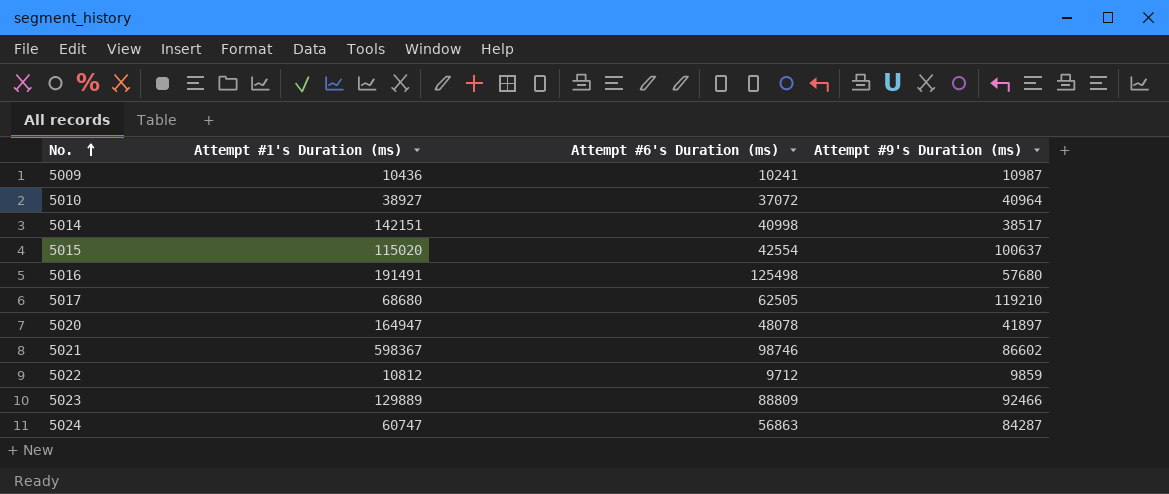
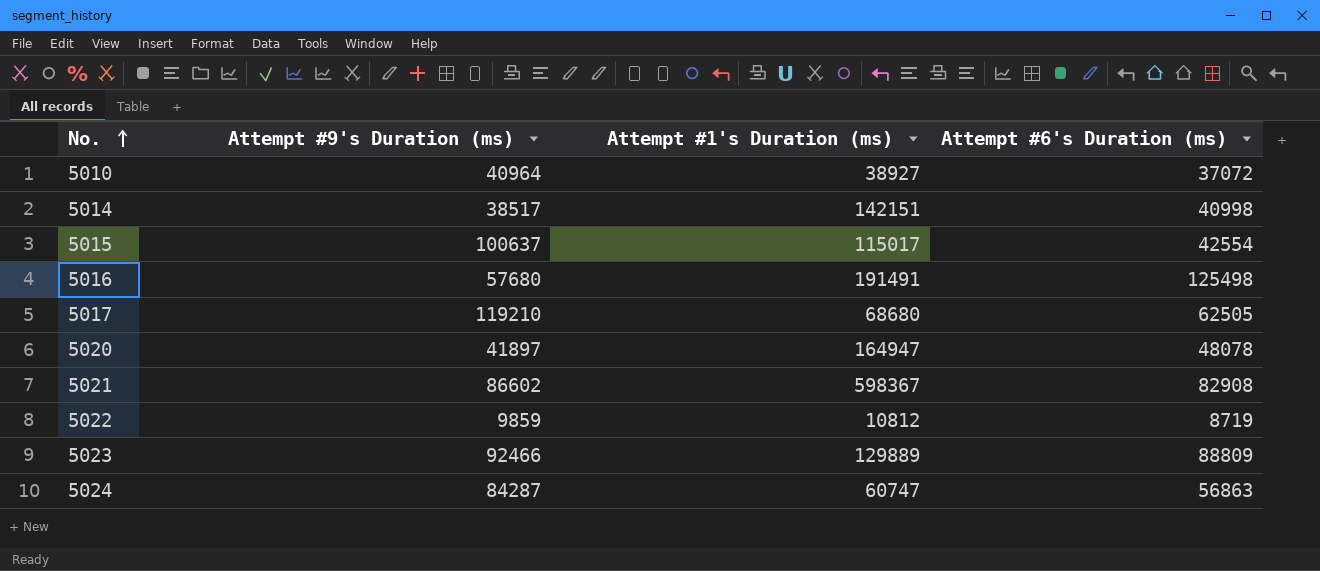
column Attempt #9's Duration (ms) | position: 4 -> 2
row 5009: 10436 | 10241 | 10987 -> none
5015 | Attempt #1's Duration (ms): 115020 -> 115017
5021 | Attempt #6's Duration (ms): 98746 -> 82908
5022 | Attempt #6's Duration (ms): 9712 -> 8719

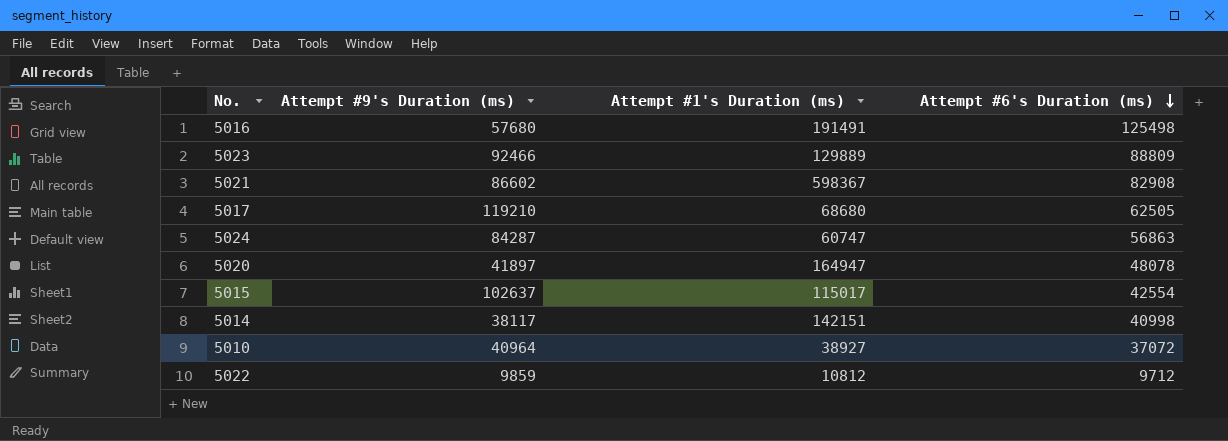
row order: No. ascending -> Attempt #6's Duration (ms) descending
5015 | Attempt #9's Duration (ms): 100637 -> 102637
5014 | Attempt #9's Duration (ms): 38517 -> 38117
5022 | Attempt #6's Duration (ms): 8719 -> 9712

